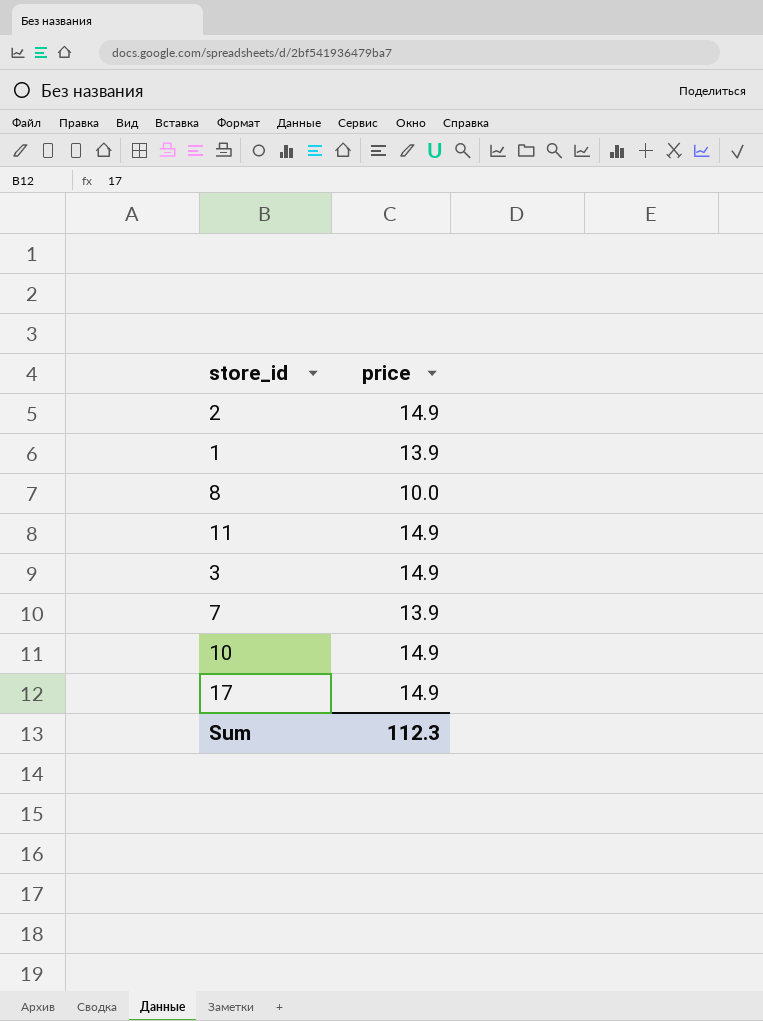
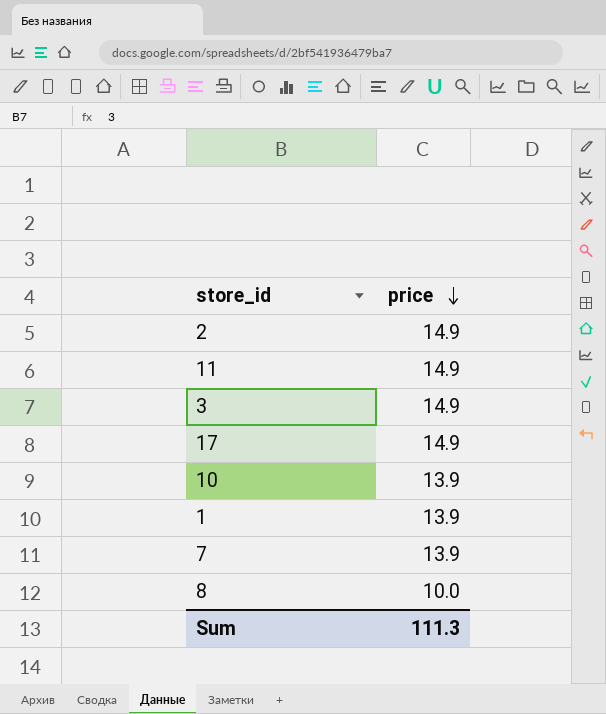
row order: none -> price descending
10 | price: 14.9 -> 13.9
Sum | price: 112.3 -> 111.3

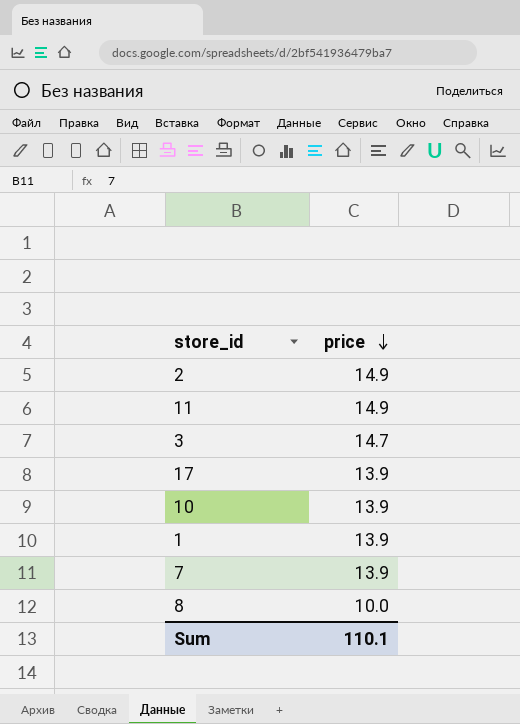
3 | price: 14.9 -> 14.7
17 | price: 14.9 -> 13.9
Sum | price: 111.3 -> 110.1

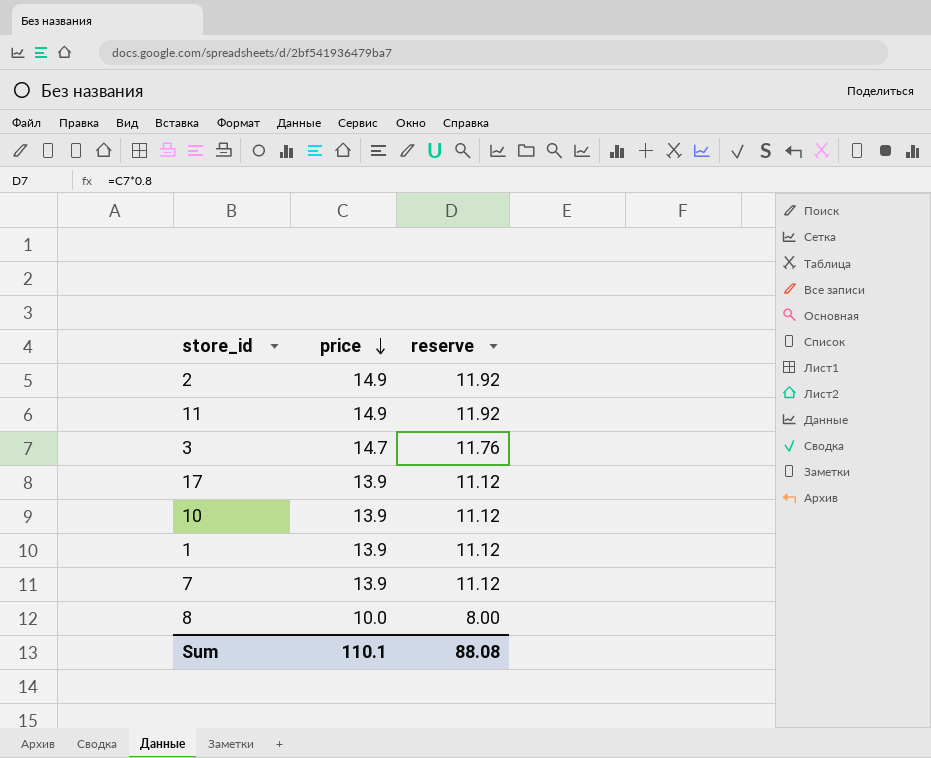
column reserve | formula: none -> [price] * 0.8

